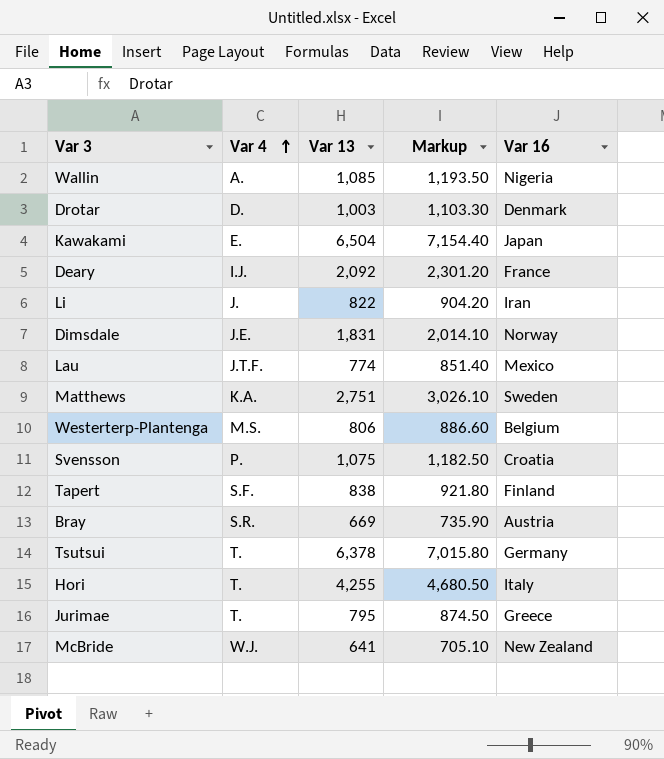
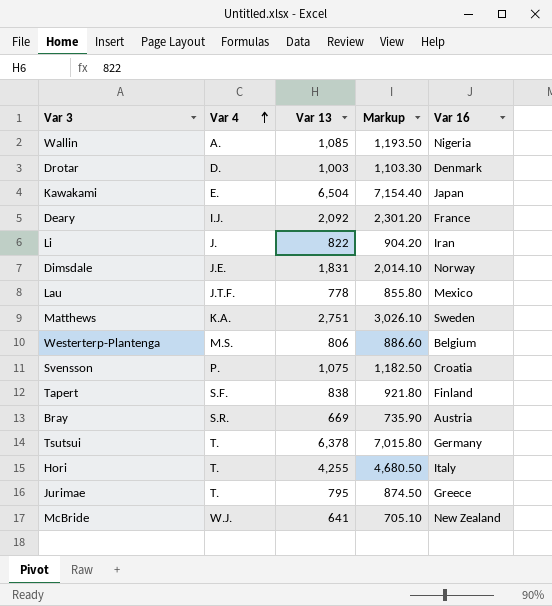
Lau | Var 13: 774 -> 778
Lau | Markup: 851.40 -> 855.80

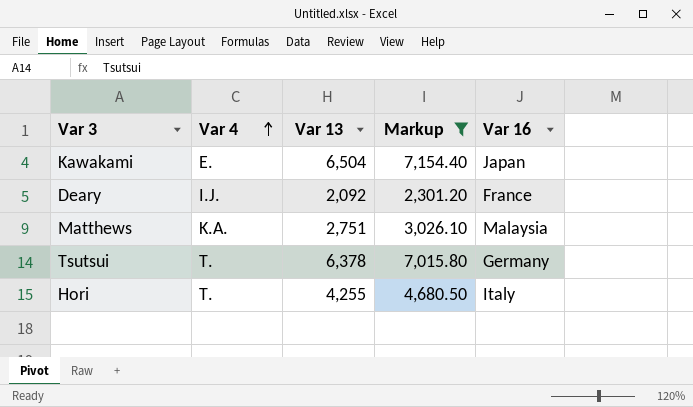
filter: none -> Markup >= 2,301.20
Matthews | Var 16: Sweden -> Malaysia

